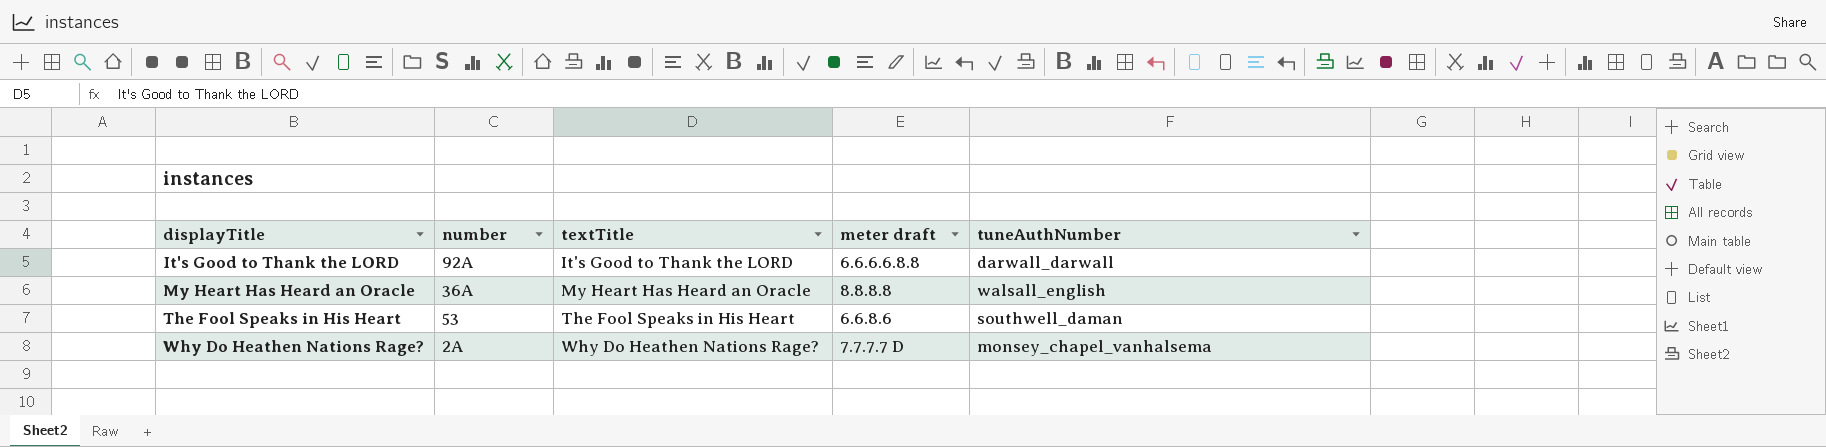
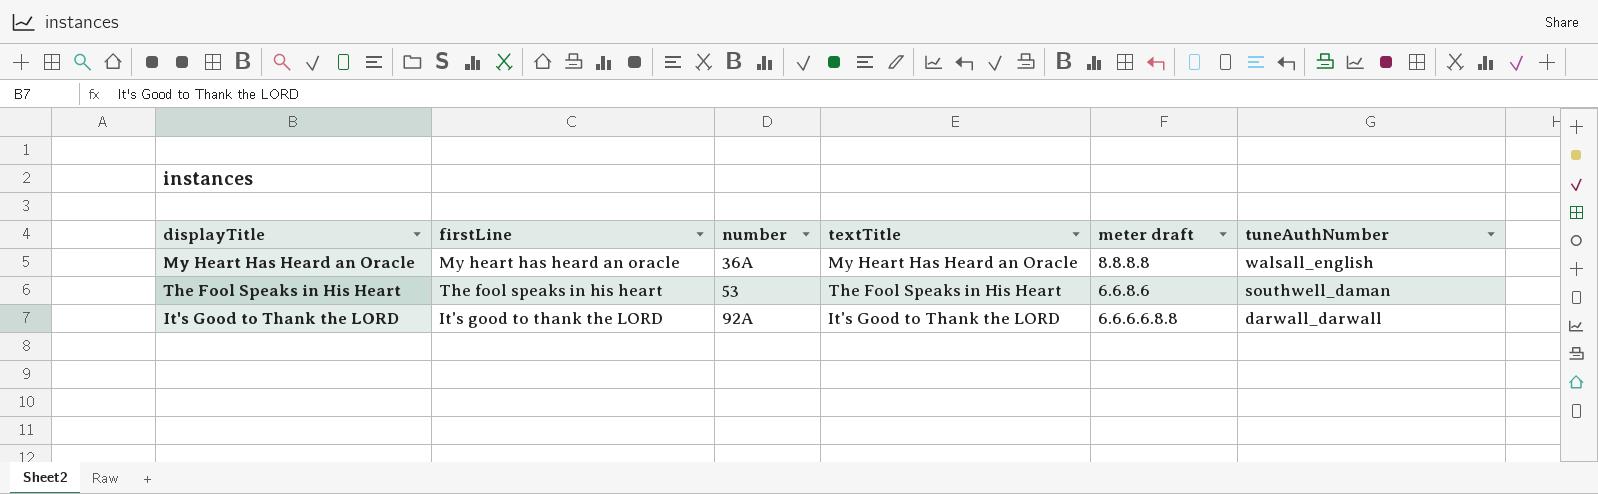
row order: displayTitle ascending -> number ascending
column firstLine | position: none -> 2
row Why Do Heathen Nations Rage?: 2A | Why Do Heathen Nations Rage? | 7.7.7.7 D | monsey_chapel_vanhalsema -> none

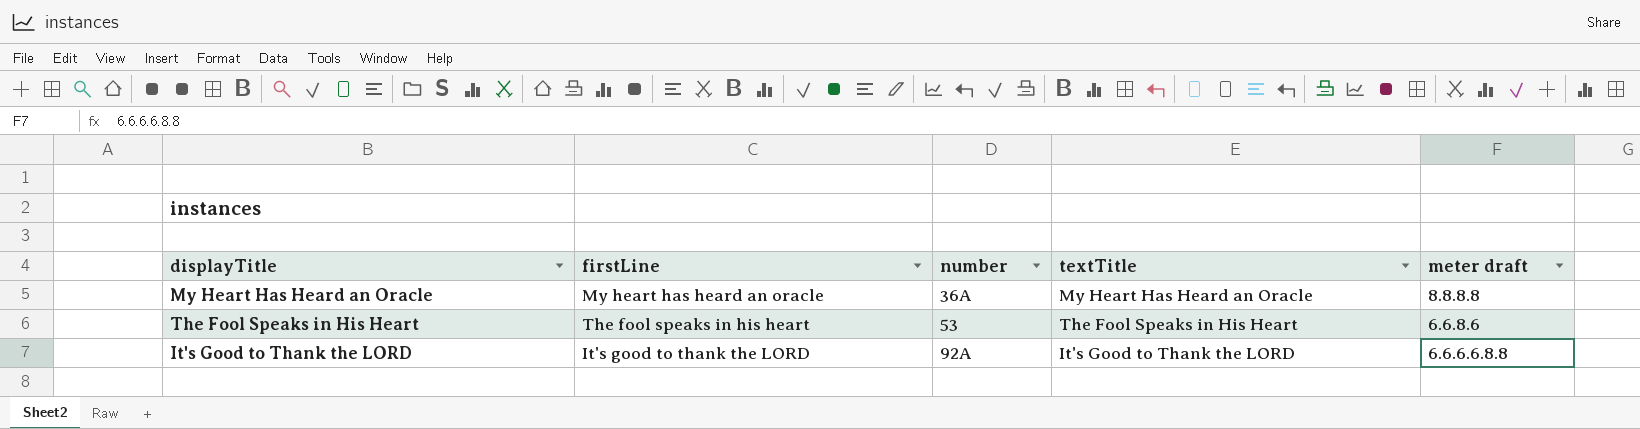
column tuneAuthNumber | position: 6 -> none

